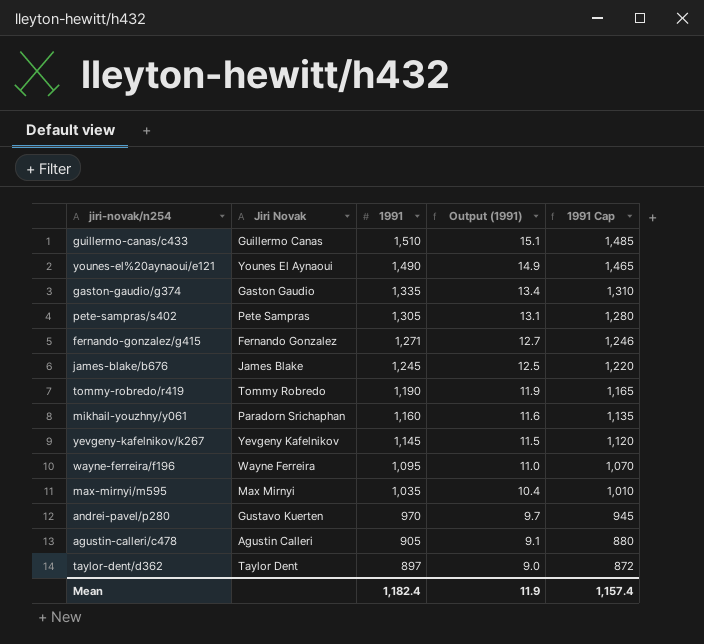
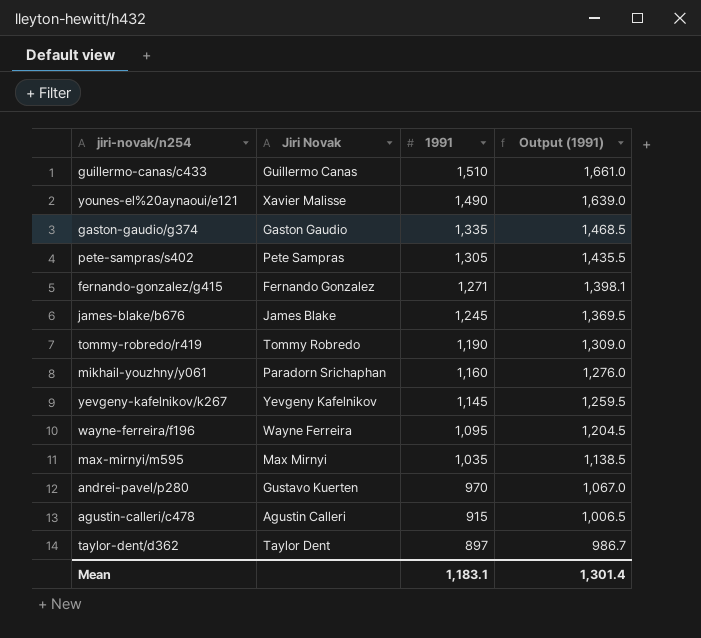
column 1991 Cap | formula: [1991] - 25 -> none
column Output (1991) | formula: [1991] * 0.01 -> [1991] * 1.1
younes-el%20aynaoui/e121 | Jiri Novak: Younes El Aynaoui -> Xavier Malisse
agustin-calleri/c478 | 1991: 905 -> 915
Mean | 1991: 1,182.4 -> 1,183.1
Mean | Output (1991): 11.9 -> 1,301.4

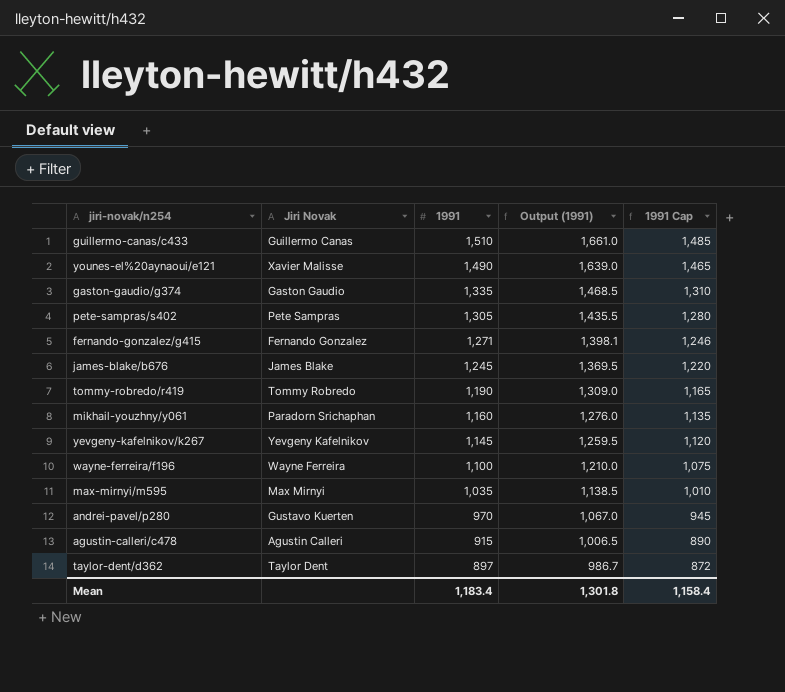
column 1991 Cap | formula: none -> [1991] - 25
wayne-ferreira/f196 | 1991: 1,095 -> 1,100
wayne-ferreira/f196 | Output (1991): 1,204.5 -> 1,210.0
Mean | 1991: 1,183.1 -> 1,183.4
Mean | Output (1991): 1,301.4 -> 1,301.8

